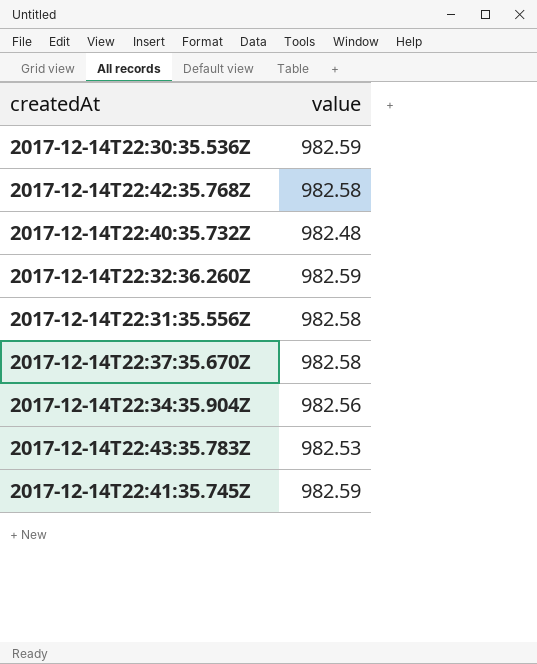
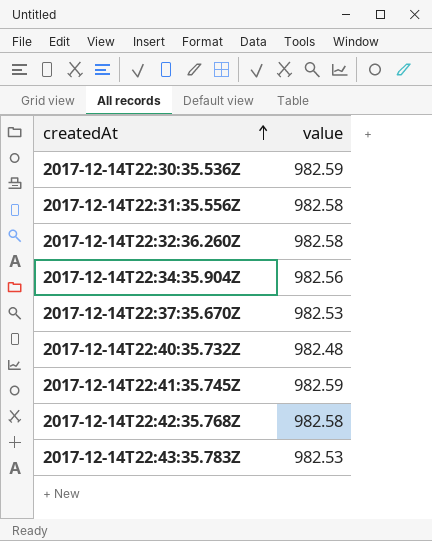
row order: none -> createdAt ascending
2017-12-14T22:32:36.260Z | value: 982.59 -> 982.58
2017-12-14T22:37:35.670Z | value: 982.58 -> 982.53

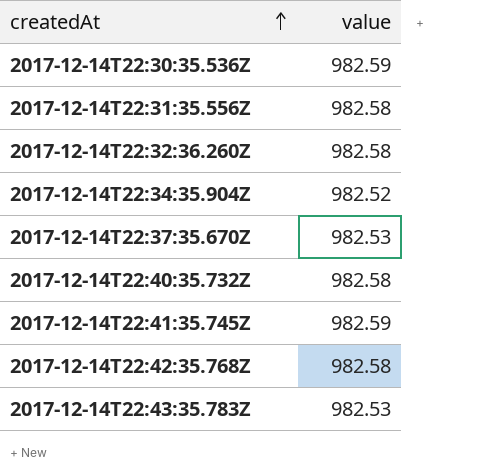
2017-12-14T22:34:35.904Z | value: 982.56 -> 982.52
2017-12-14T22:40:35.732Z | value: 982.48 -> 982.58

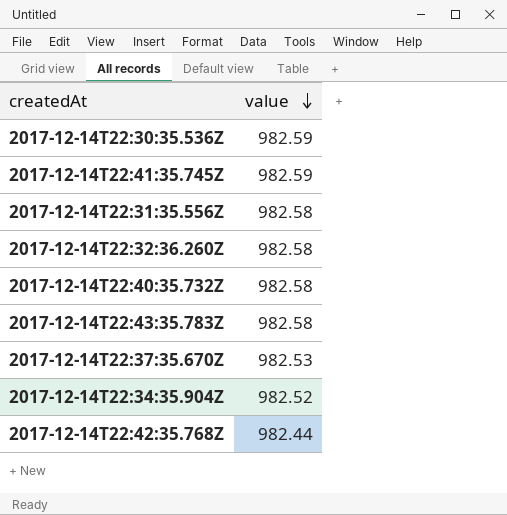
row order: createdAt ascending -> value descending
2017-12-14T22:43:35.783Z | value: 982.53 -> 982.58
2017-12-14T22:42:35.768Z | value: 982.58 -> 982.44

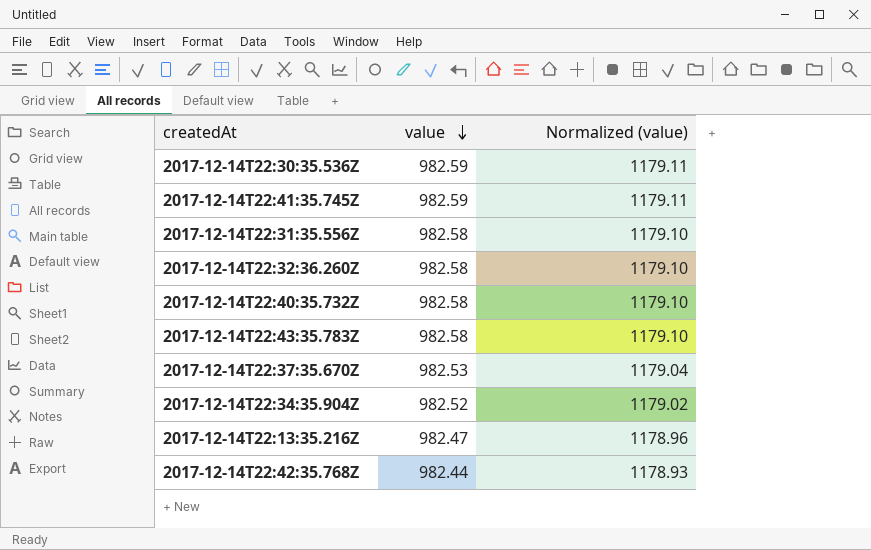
column Normalized (value) | formula: none -> [value] * 1.2
row 2017-12-14T22:13:35.216Z: none -> 982.47 | 1178.96

